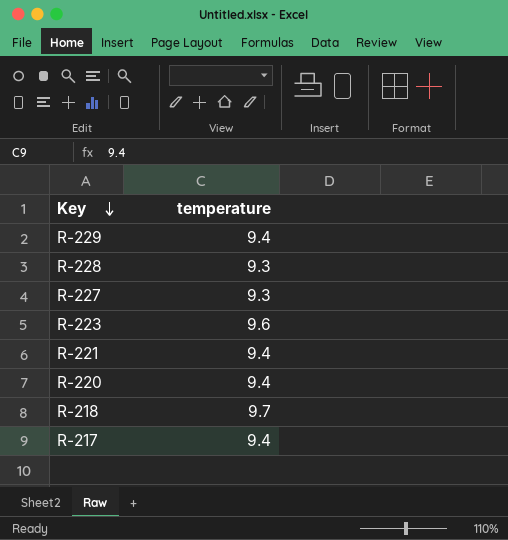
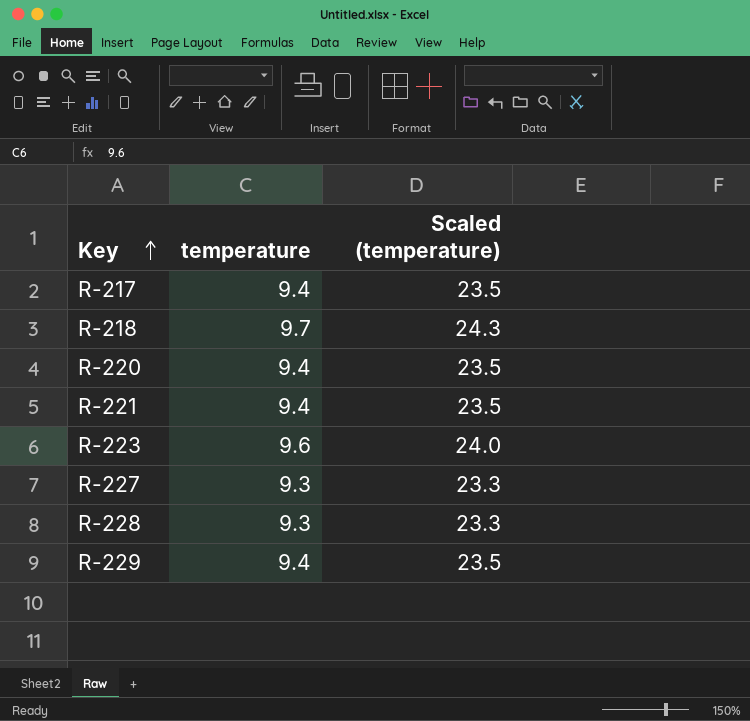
row order: Key descending -> Key ascending
column Scaled (temperature) | formula: none -> [temperature] * 2.5

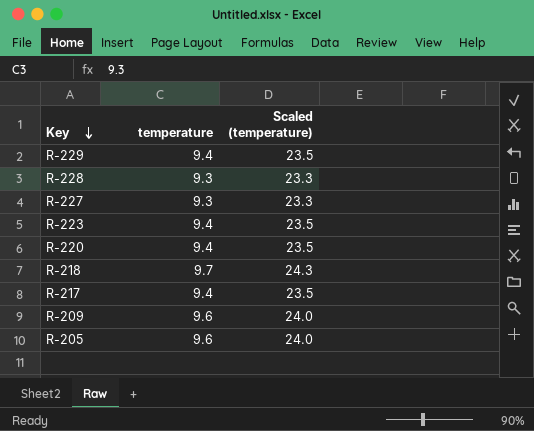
row order: Key ascending -> Key descending
row R-221: 9.4 | 23.5 -> none
R-223 | temperature: 9.6 -> 9.4
R-223 | Scaled (temperature): 24.0 -> 23.5
row R-209: none -> 9.6 | 24.0
row R-205: none -> 9.6 | 24.0

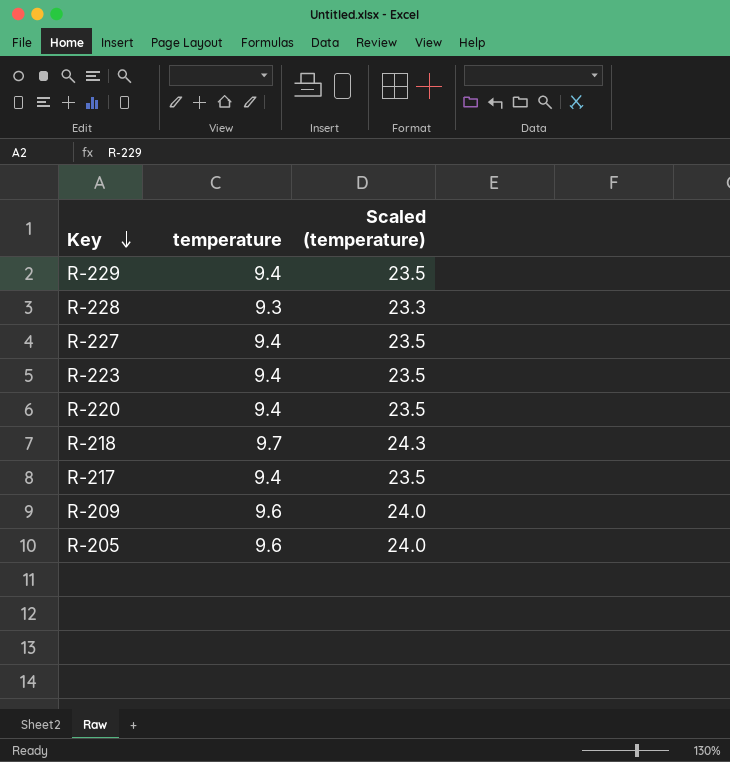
R-227 | temperature: 9.3 -> 9.4
R-227 | Scaled (temperature): 23.3 -> 23.5

